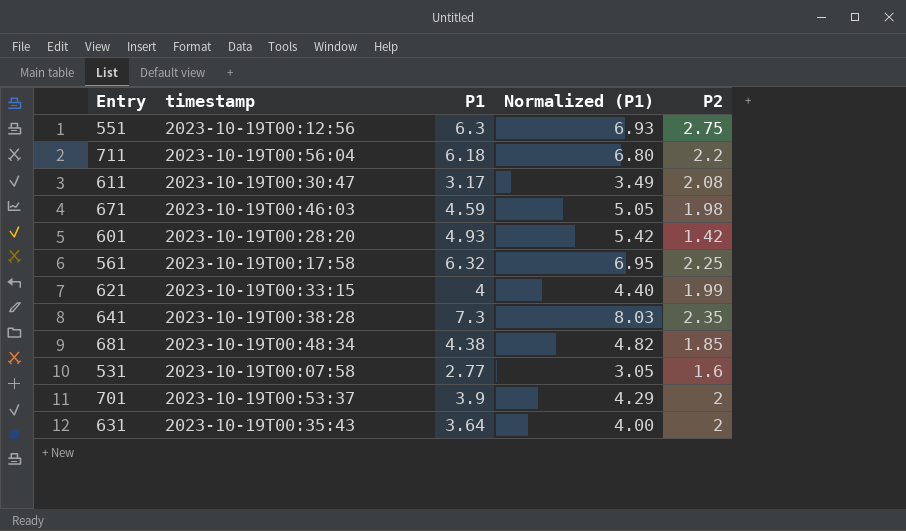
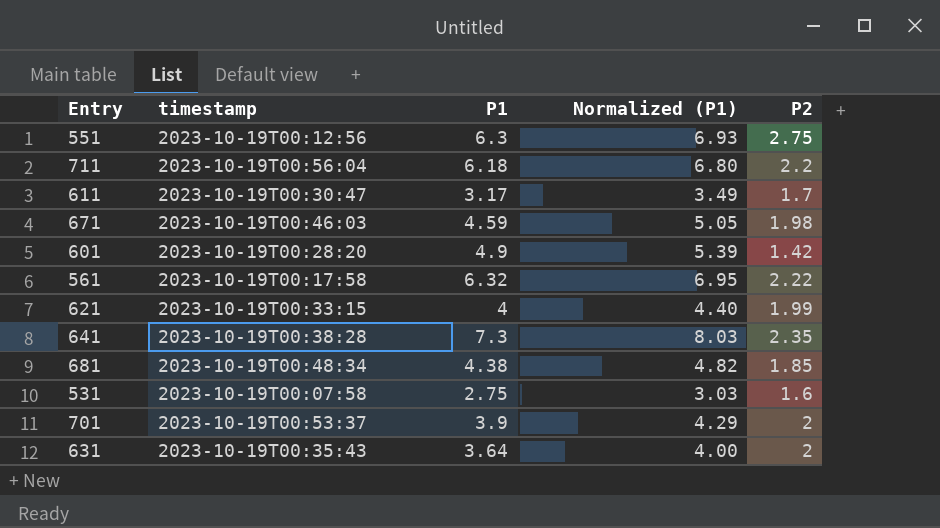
611 | P2: 2.08 -> 1.7
601 | P1: 4.93 -> 4.9
601 | Normalized (P1): 5.42 -> 5.39
561 | P2: 2.25 -> 2.22
531 | P1: 2.77 -> 2.75
531 | Normalized (P1): 3.05 -> 3.03

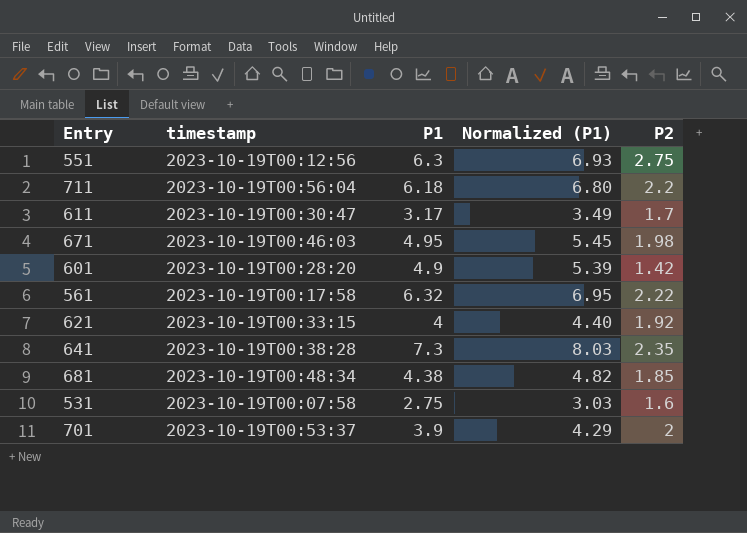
row 631: 2023-10-19T00:35:43 | 3.64 | 4.00 | 2 -> none
671 | P1: 4.59 -> 4.95
671 | Normalized (P1): 5.05 -> 5.45
621 | P2: 1.99 -> 1.92

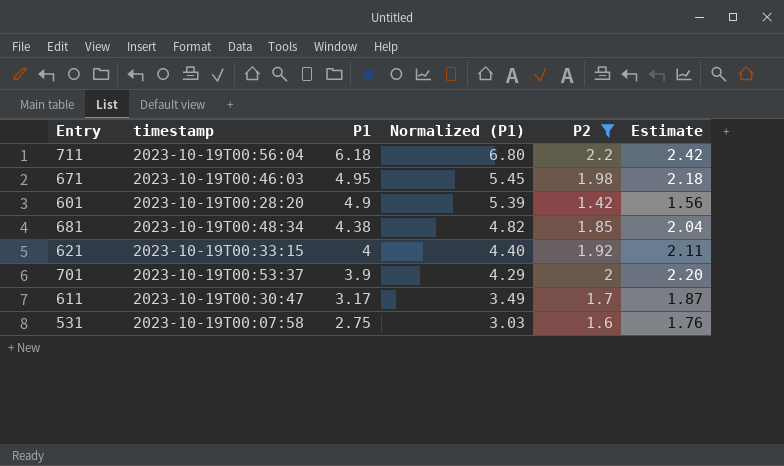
filter: none -> P2 <= 2.2
row order: none -> P1 descending
column Estimate | formula: none -> [P2] * 1.1

